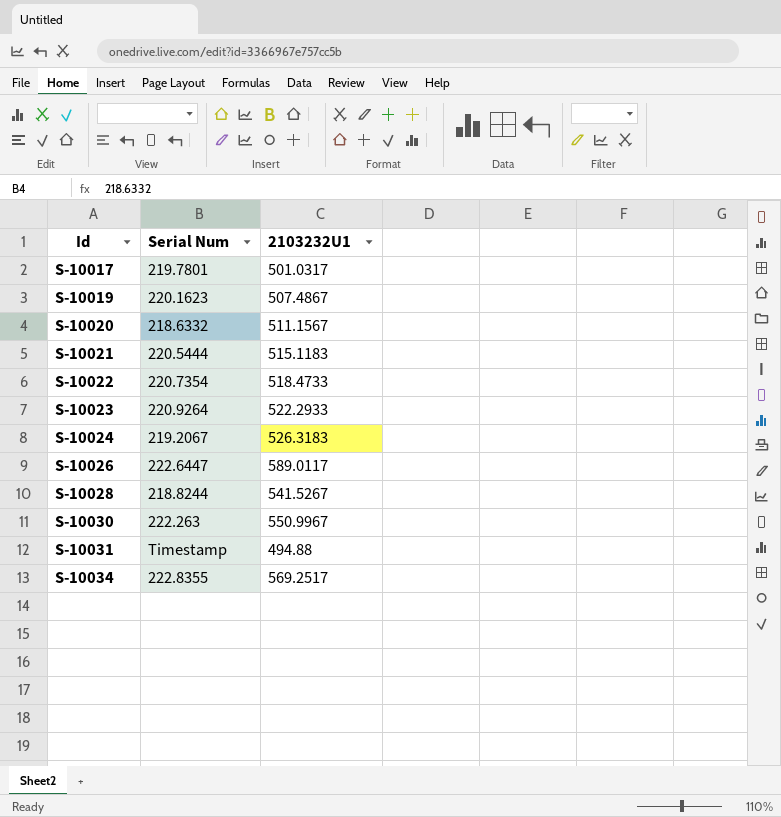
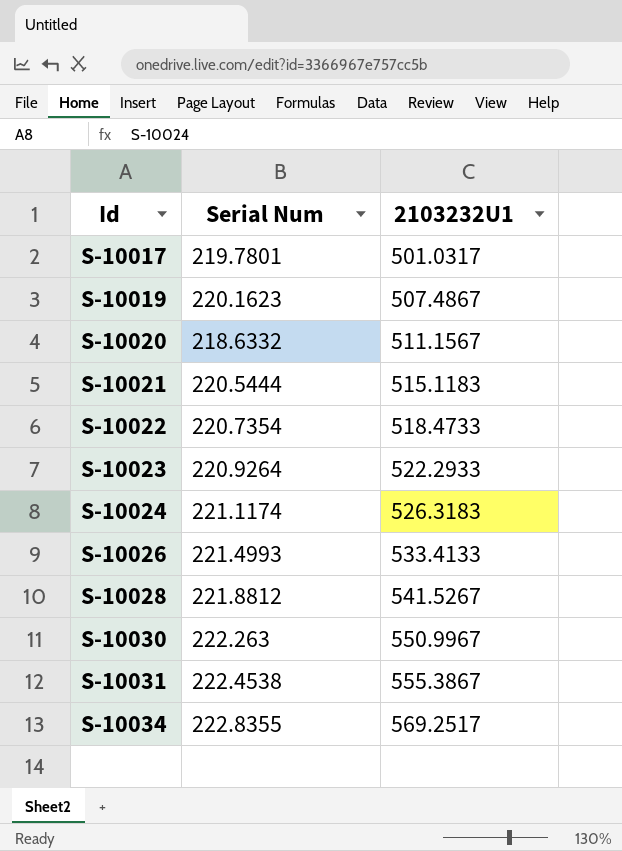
S-10024 | Serial Num: 219.2067 -> 221.1174
S-10026 | Serial Num: 222.6447 -> 221.4993
S-10026 | 2103232U1: 589.0117 -> 533.4133
S-10028 | Serial Num: 218.8244 -> 221.8812
S-10031 | Serial Num: Timestamp -> 222.4538
S-10031 | 2103232U1: 494.88 -> 555.3867

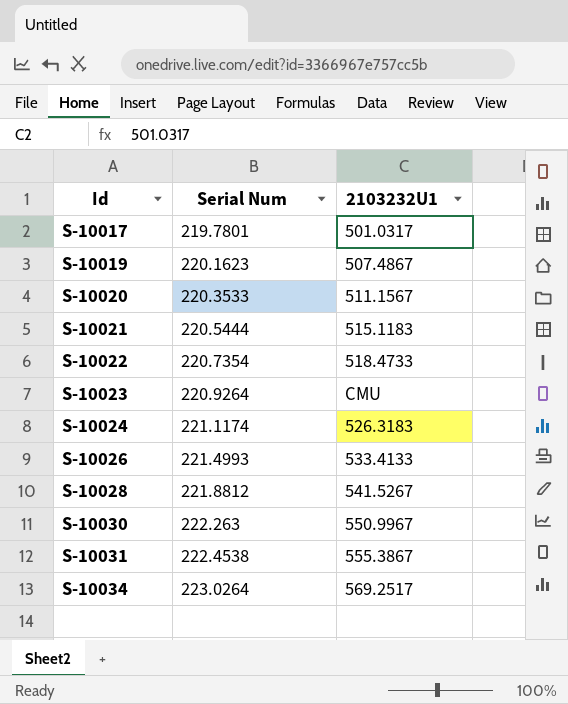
S-10020 | Serial Num: 218.6332 -> 220.3533
S-10023 | 2103232U1: 522.2933 -> CMU
S-10034 | Serial Num: 222.8355 -> 223.0264

